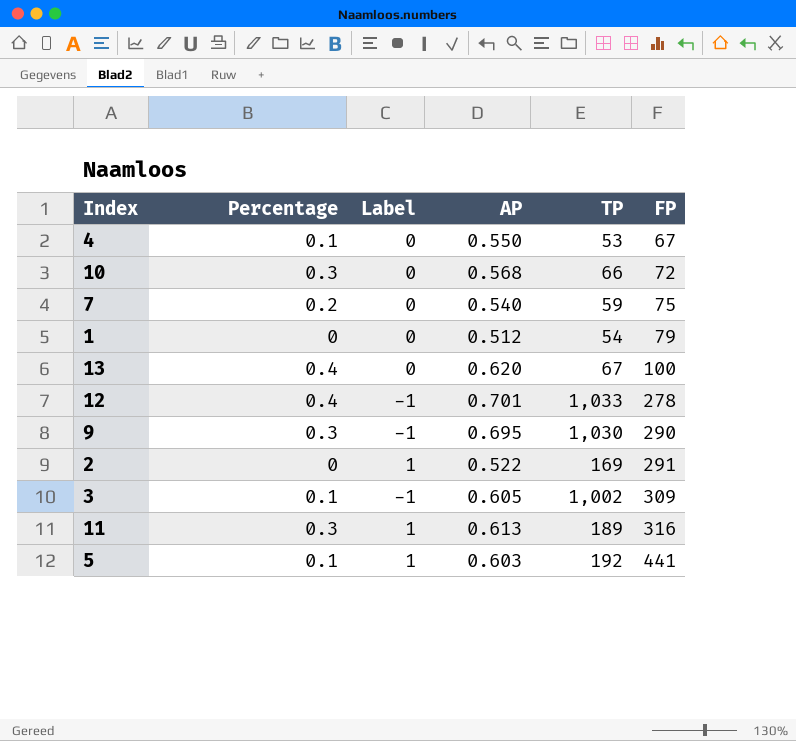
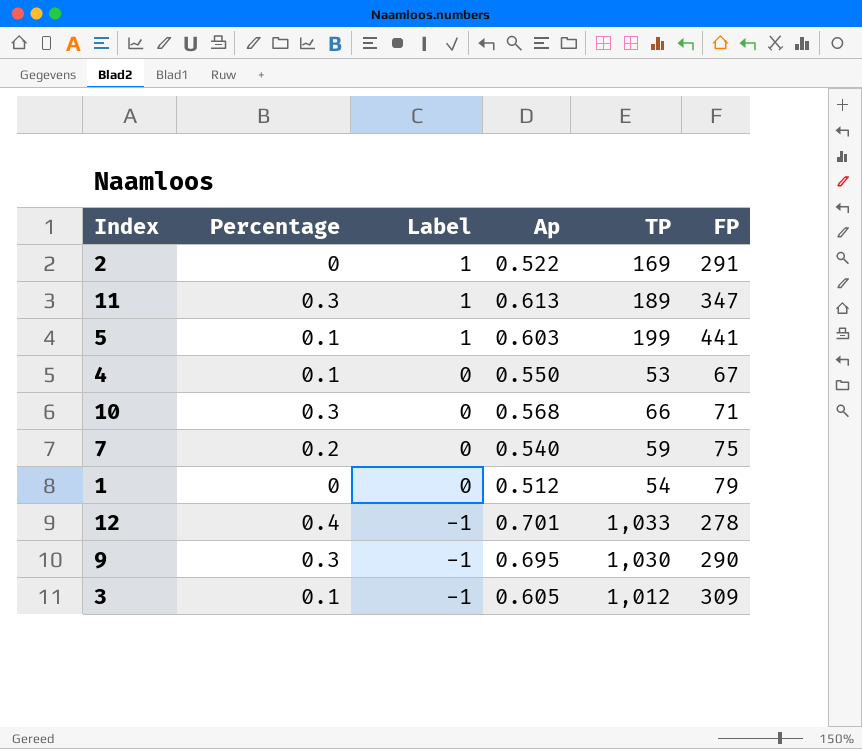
row order: FP ascending -> Label descending
column name: AP -> Ap
row 13: 0.4 | 0 | 0.620 | 67 | 100 -> none
11 | FP: 316 -> 347
5 | TP: 192 -> 199
10 | FP: 72 -> 71
3 | TP: 1,002 -> 1,012

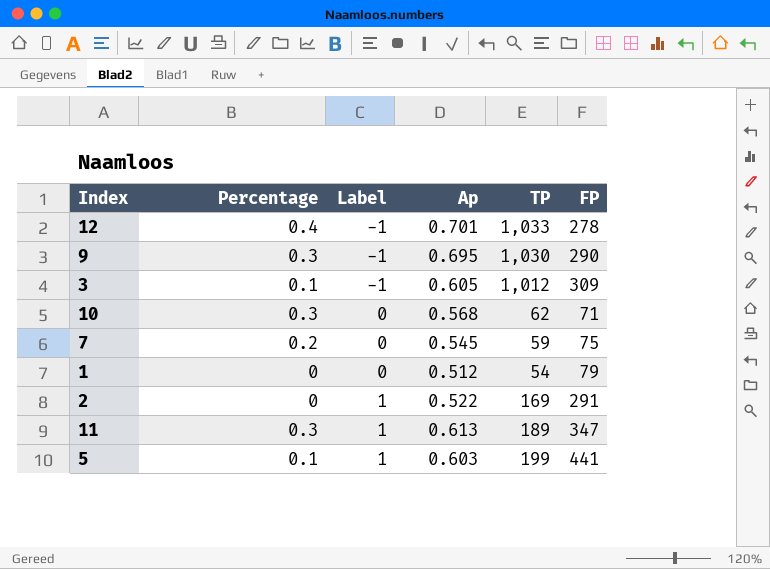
row order: Label descending -> Label ascending
row 4: 0.1 | 0 | 0.550 | 53 | 67 -> none
10 | TP: 66 -> 62
7 | Ap: 0.540 -> 0.545

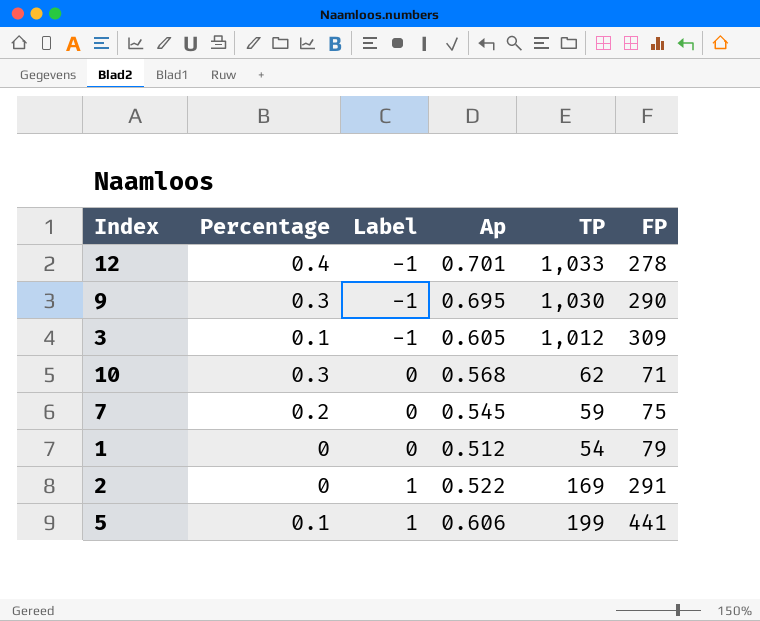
row 11: 0.3 | 1 | 0.613 | 189 | 347 -> none
5 | Ap: 0.603 -> 0.606

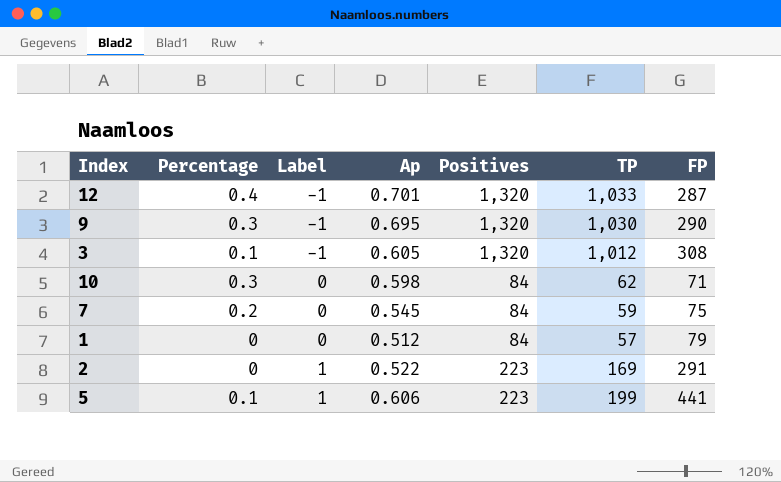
column Positives | position: none -> 5
12 | FP: 278 -> 287
3 | FP: 309 -> 308
10 | Ap: 0.568 -> 0.598
1 | TP: 54 -> 57

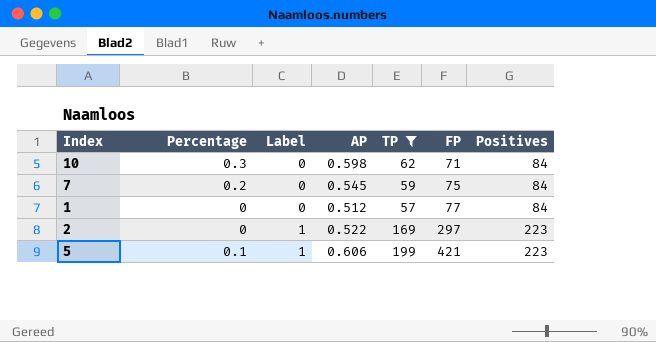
filter: none -> TP <= 199
column name: Ap -> AP
column Positives | position: 5 -> 7
1 | FP: 79 -> 77
2 | FP: 291 -> 297
5 | FP: 441 -> 421

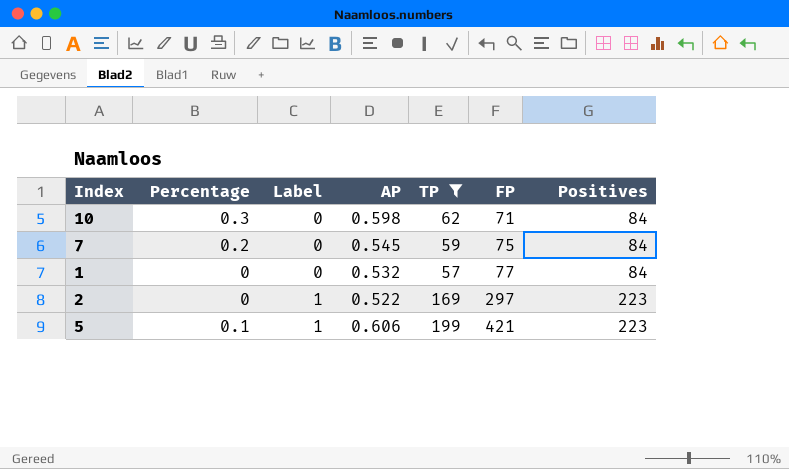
1 | AP: 0.512 -> 0.532

